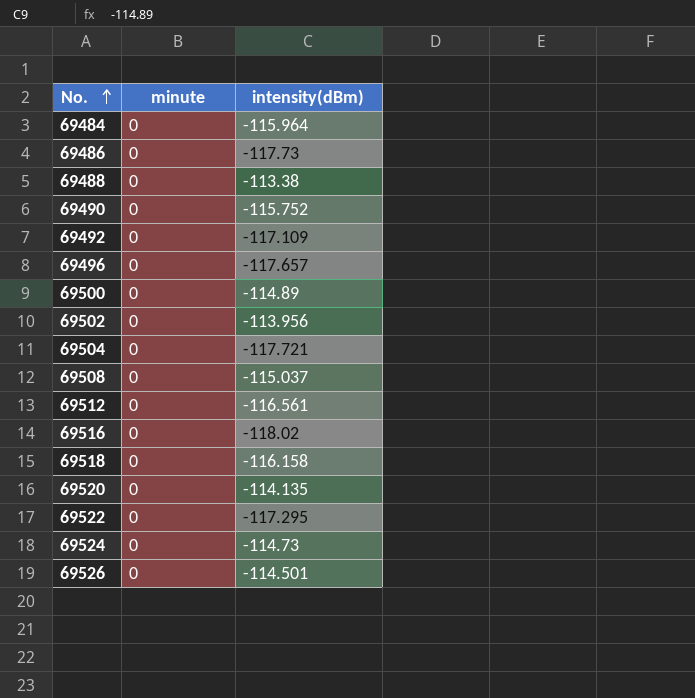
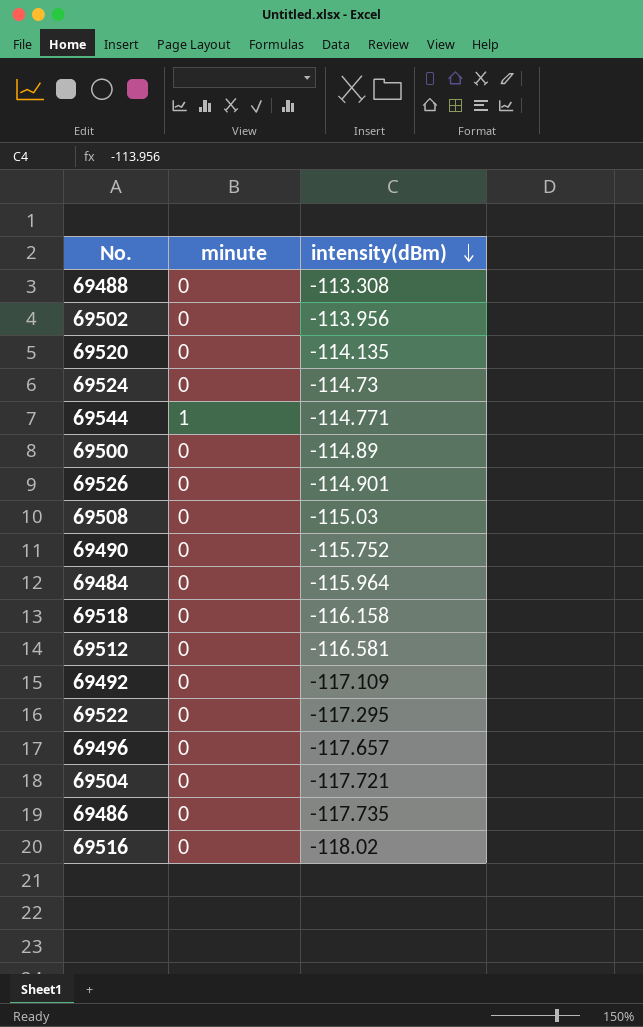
row order: No. ascending -> intensity(dBm) descending
69488 | intensity(dBm): -113.38 -> -113.308
row 69544: none -> 1 | -114.771
69526 | intensity(dBm): -114.501 -> -114.901
69508 | intensity(dBm): -115.037 -> -115.03
69512 | intensity(dBm): -116.561 -> -116.581
69486 | intensity(dBm): -117.73 -> -117.735

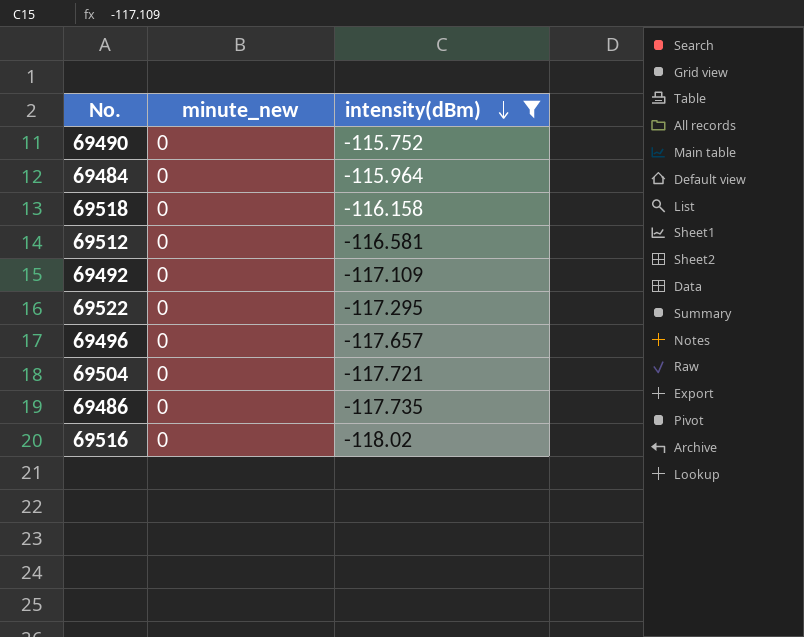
filter: none -> intensity(dBm) <= -115.752
column name: minute -> minute_new

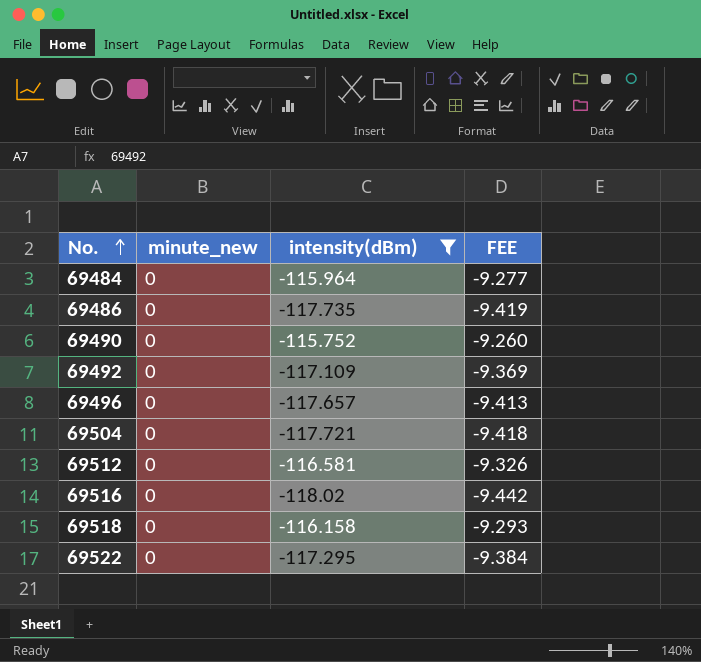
row order: intensity(dBm) descending -> No. ascending
column FEE | formula: none -> [intensity(dBm)] * 0.08

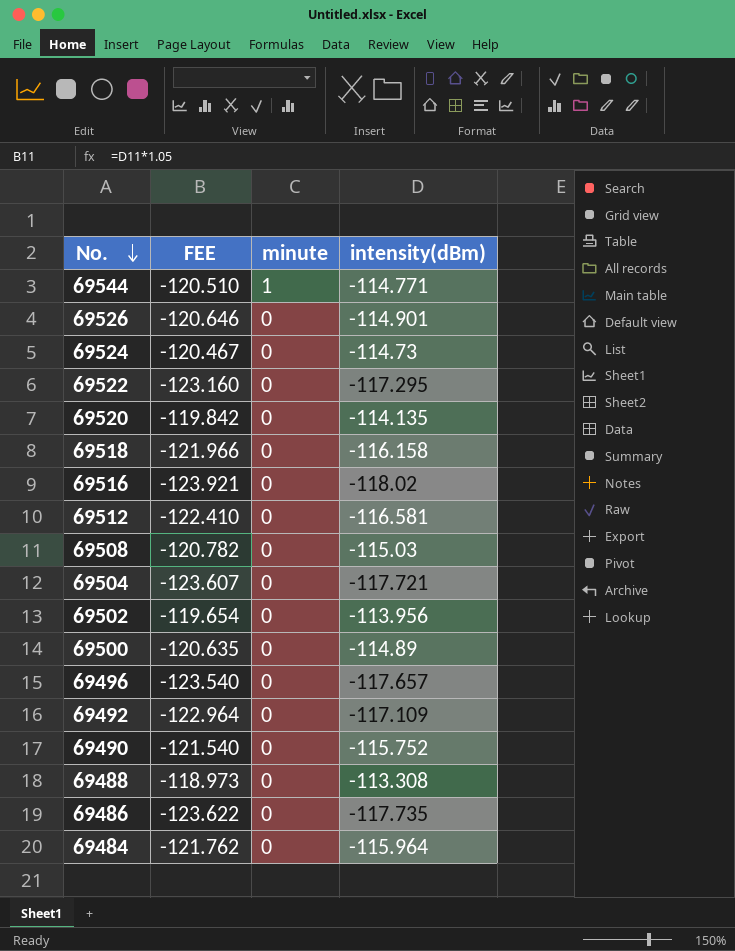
filter: intensity(dBm) <= -115.752 -> none
row order: No. ascending -> No. descending
column FEE | formula: [intensity(dBm)] * 0.08 -> [intensity(dBm)] * 1.05
column FEE | position: 4 -> 2
column name: minute_new -> minute

